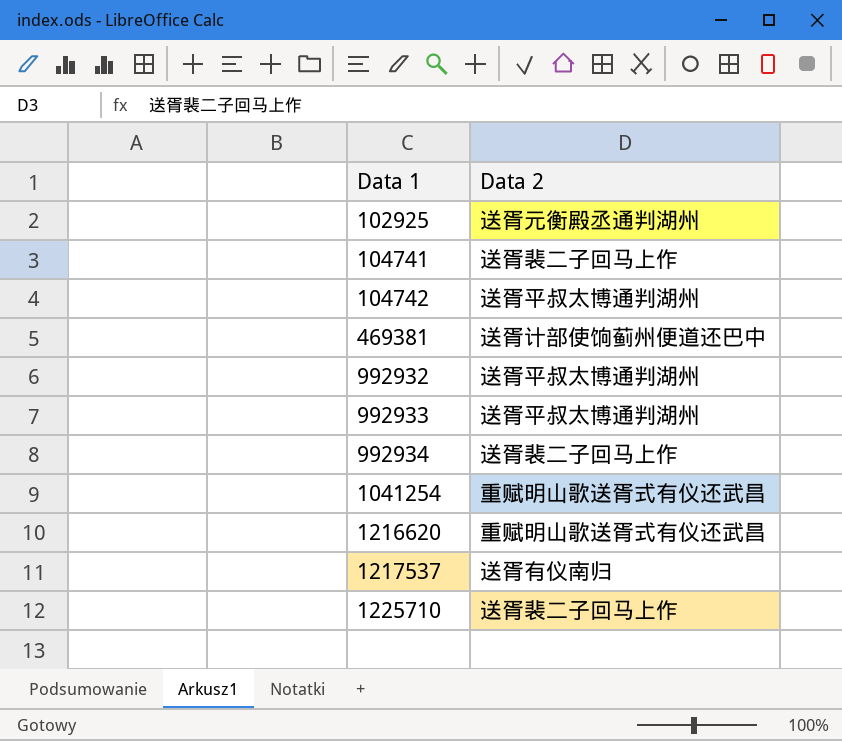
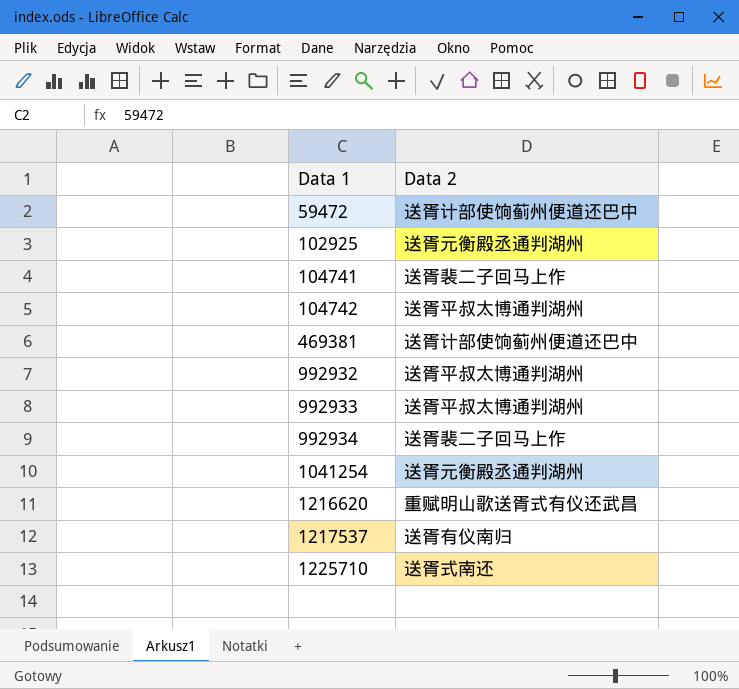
row 59472: none -> 送胥计部使饷蓟州便道还巴中
1041254 | Data 2: 重赋明山歌送胥式有仪还武昌 -> 送胥元衡殿丞通判湖州
1225710 | Data 2: 送胥裴二子回马上作 -> 送胥式南还

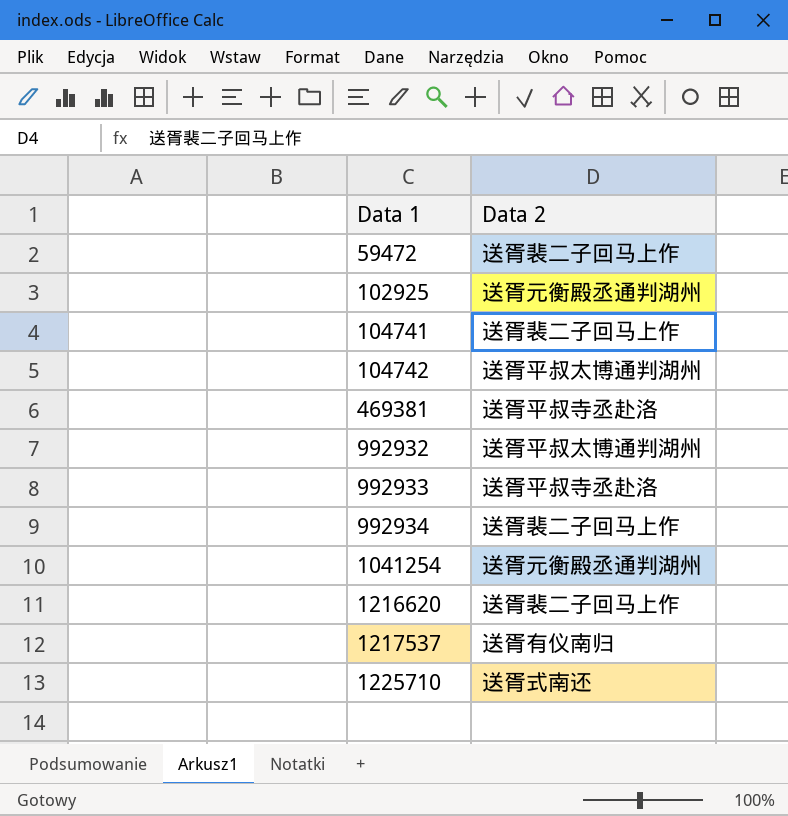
59472 | Data 2: 送胥计部使饷蓟州便道还巴中 -> 送胥裴二子回马上作
469381 | Data 2: 送胥计部使饷蓟州便道还巴中 -> 送胥平叔寺丞赴洛
992933 | Data 2: 送胥平叔太博通判湖州 -> 送胥平叔寺丞赴洛
1216620 | Data 2: 重赋明山歌送胥式有仪还武昌 -> 送胥裴二子回马上作

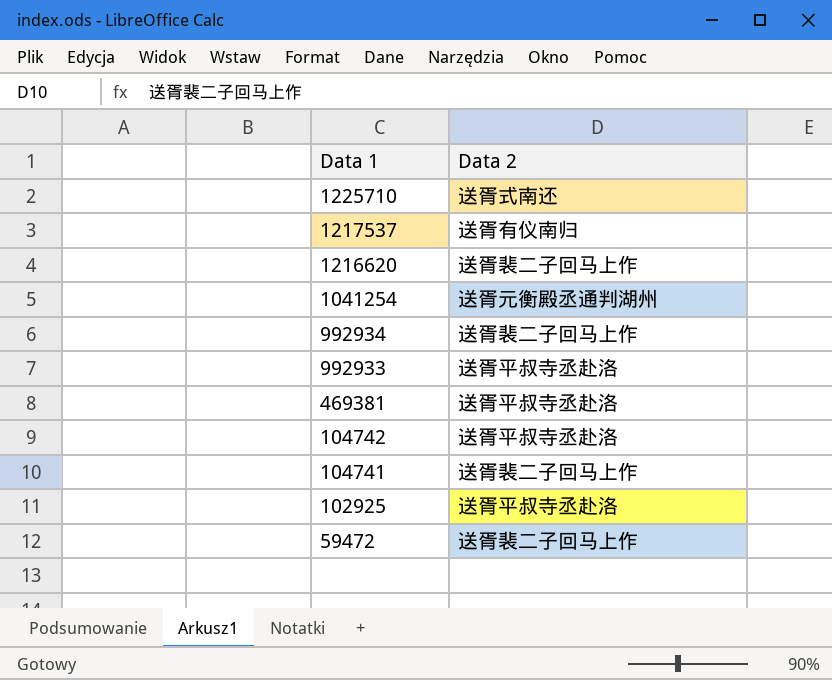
row order: Data 1 ascending -> Data 1 descending
row 992932: 送胥平叔太博通判湖州 -> none
104742 | Data 2: 送胥平叔太博通判湖州 -> 送胥平叔寺丞赴洛
102925 | Data 2: 送胥元衡殿丞通判湖州 -> 送胥平叔寺丞赴洛

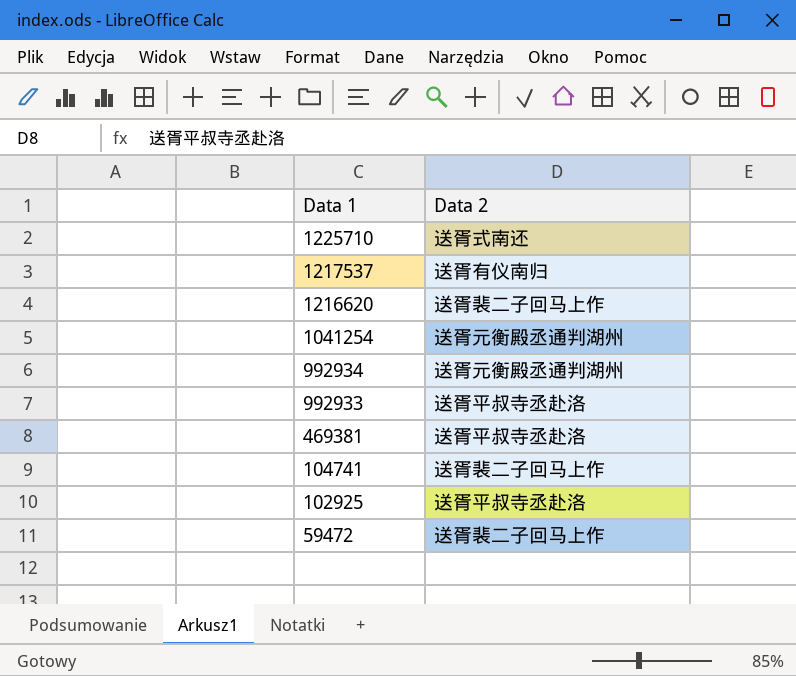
row 104742: 送胥平叔寺丞赴洛 -> none
992934 | Data 2: 送胥裴二子回马上作 -> 送胥元衡殿丞通判湖州

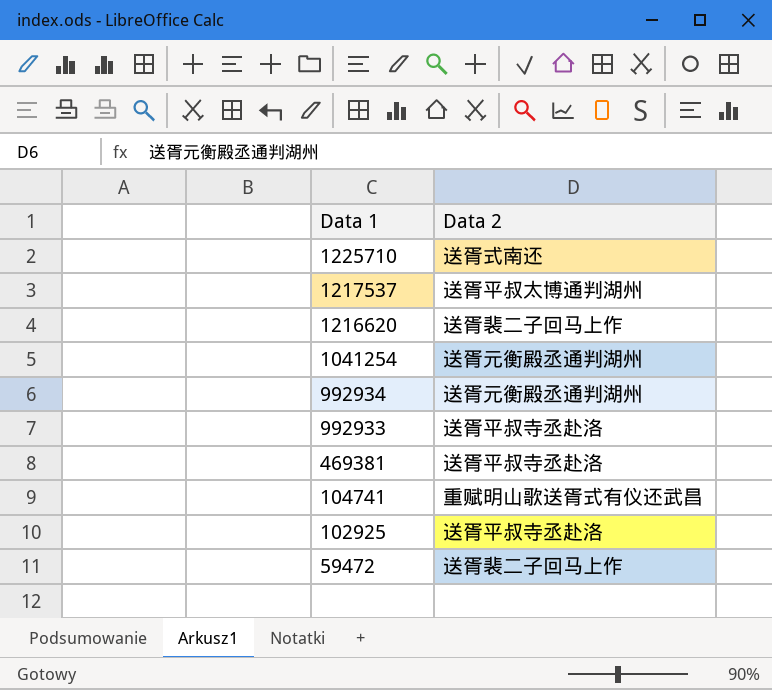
1217537 | Data 2: 送胥有仪南归 -> 送胥平叔太博通判湖州
104741 | Data 2: 送胥裴二子回马上作 -> 重赋明山歌送胥式有仪还武昌

